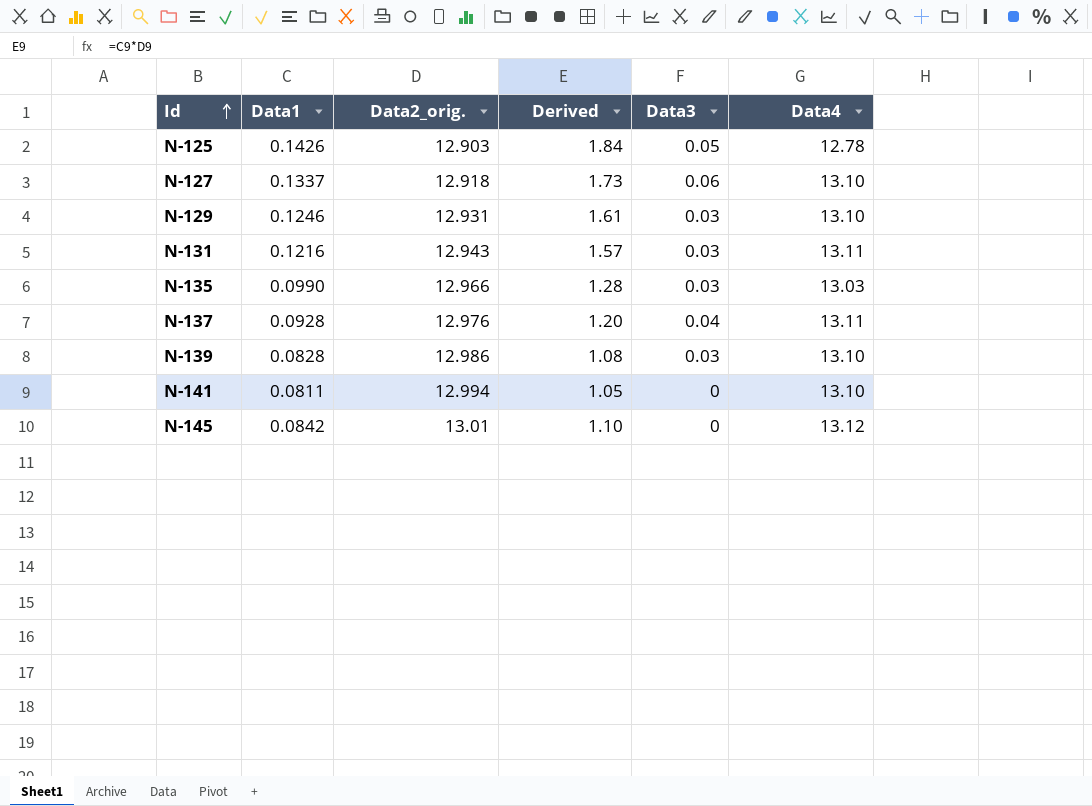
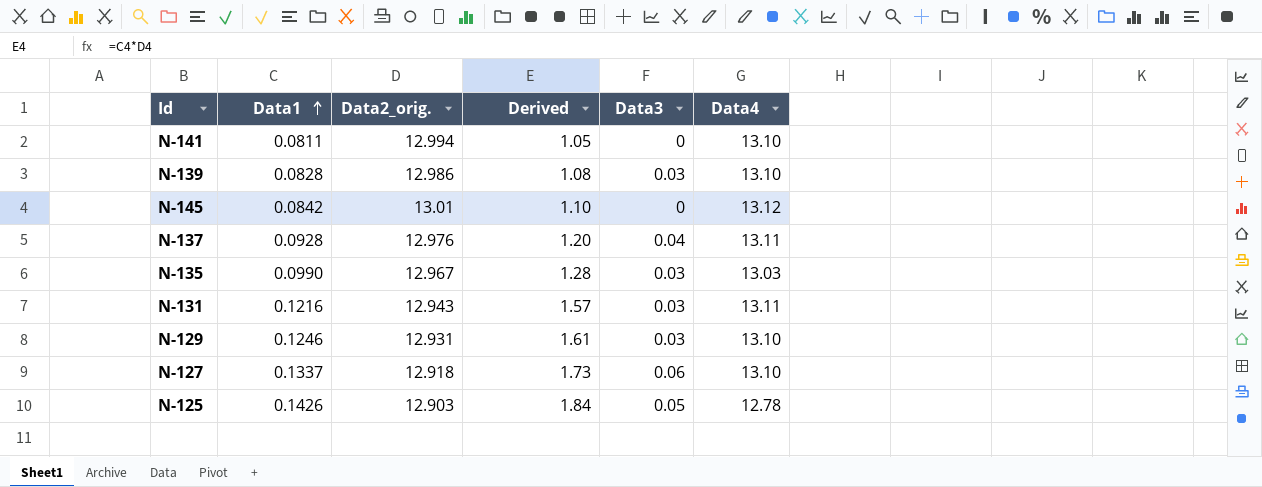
row order: Id ascending -> Data1 ascending
N-135 | Data2_orig.: 12.966 -> 12.967

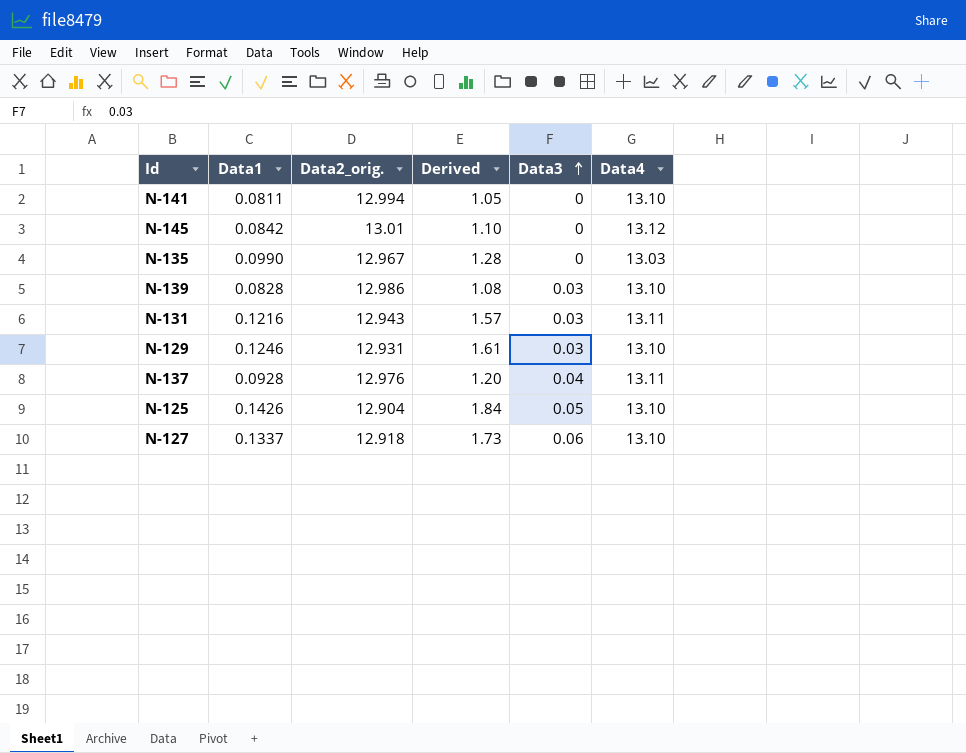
row order: Data1 ascending -> Data3 ascending
N-135 | Data3: 0.03 -> 0
N-125 | Data2_orig.: 12.903 -> 12.904
N-125 | Data4: 12.78 -> 13.10

